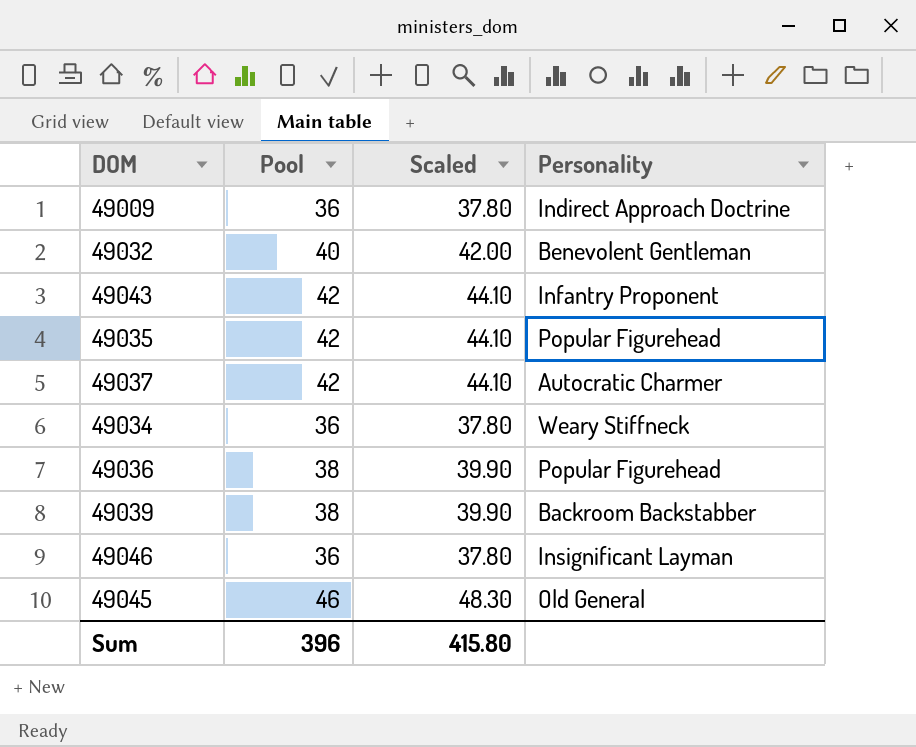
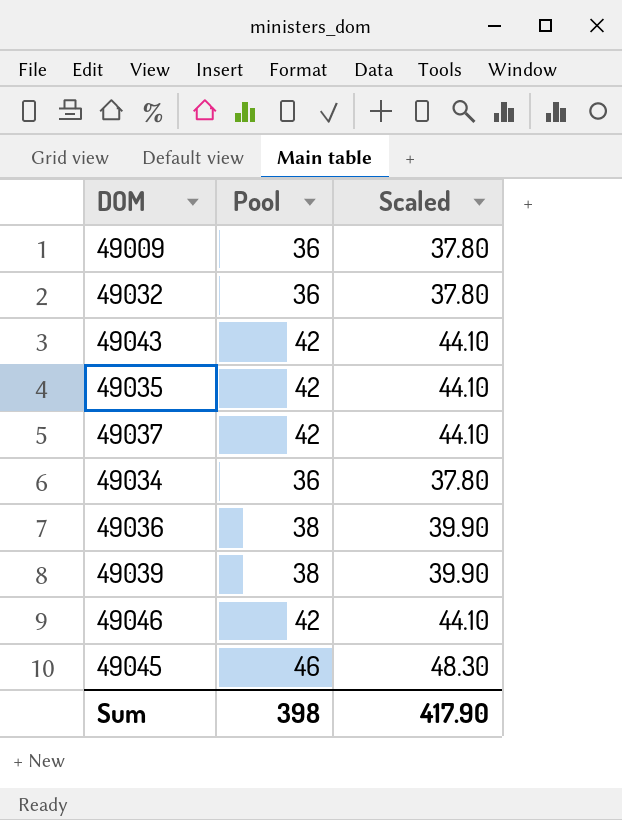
column Personality | position: 4 -> none
49032 | Pool: 40 -> 36
49032 | Scaled: 42.00 -> 37.80
49046 | Pool: 36 -> 42
49046 | Scaled: 37.80 -> 44.10
Sum | Pool: 396 -> 398
Sum | Scaled: 415.80 -> 417.90

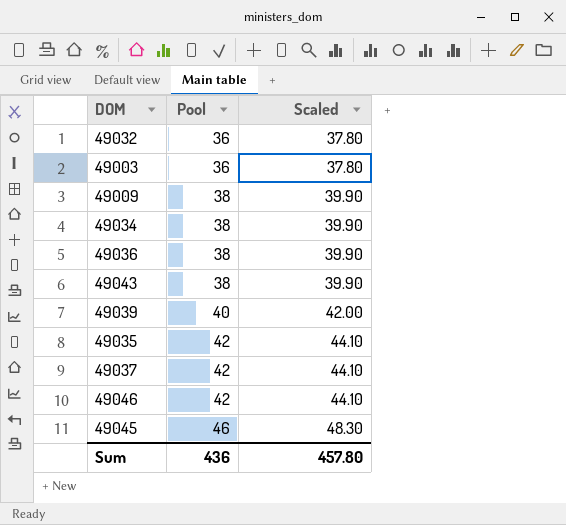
row order: none -> Pool ascending
row 49003: none -> 36 | 37.80
49009 | Pool: 36 -> 38
49009 | Scaled: 37.80 -> 39.90
49034 | Pool: 36 -> 38
49034 | Scaled: 37.80 -> 39.90
49043 | Pool: 42 -> 38
49043 | Scaled: 44.10 -> 39.90
49039 | Pool: 38 -> 40
49039 | Scaled: 39.90 -> 42.00
Sum | Pool: 398 -> 436
Sum | Scaled: 417.90 -> 457.80

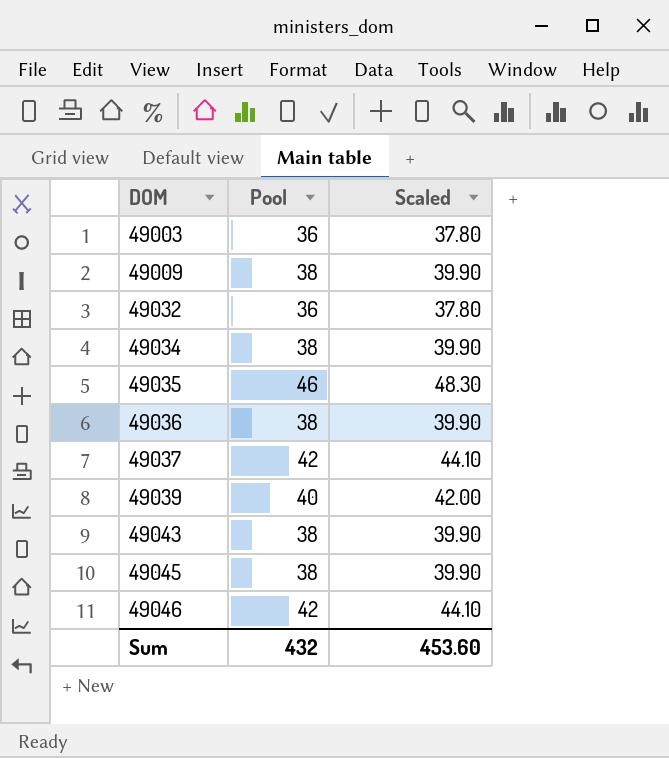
row order: Pool ascending -> DOM ascending
49035 | Pool: 42 -> 46
49035 | Scaled: 44.10 -> 48.30
49045 | Pool: 46 -> 38
49045 | Scaled: 48.30 -> 39.90
Sum | Pool: 436 -> 432
Sum | Scaled: 457.80 -> 453.60

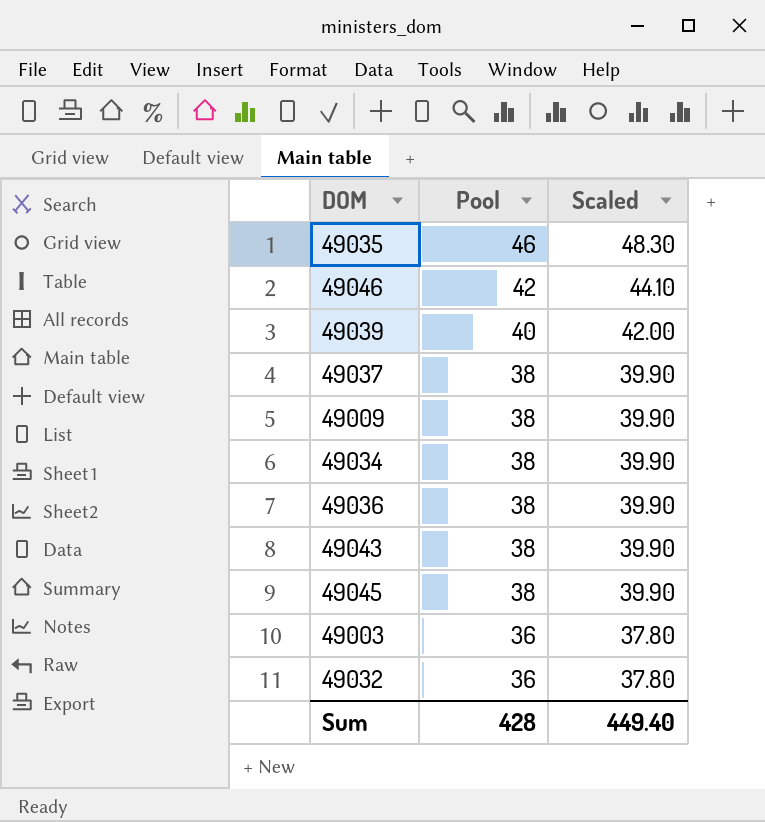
row order: DOM ascending -> Pool descending
49037 | Pool: 42 -> 38
49037 | Scaled: 44.10 -> 39.90
Sum | Pool: 432 -> 428
Sum | Scaled: 453.60 -> 449.40

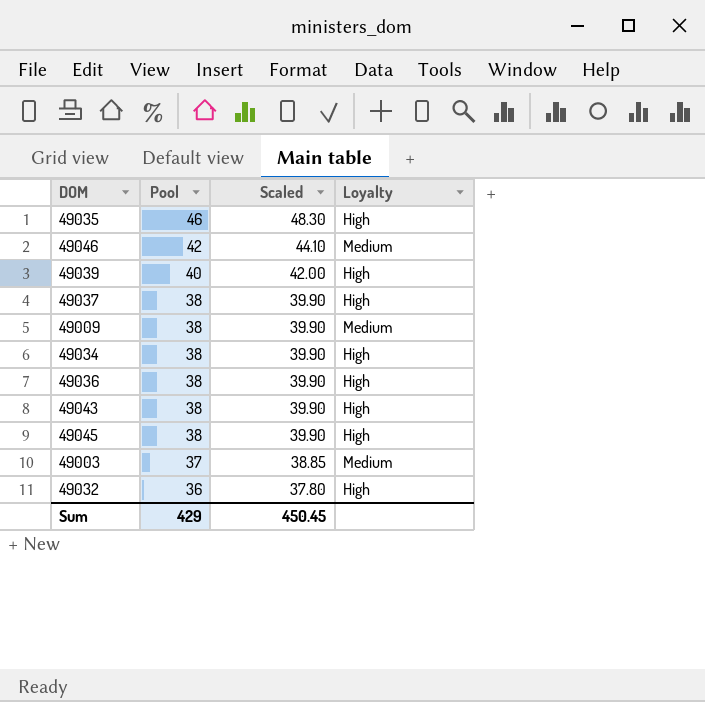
column Loyalty | position: none -> 4
49003 | Pool: 36 -> 37
49003 | Scaled: 37.80 -> 38.85
Sum | Pool: 428 -> 429
Sum | Scaled: 449.40 -> 450.45

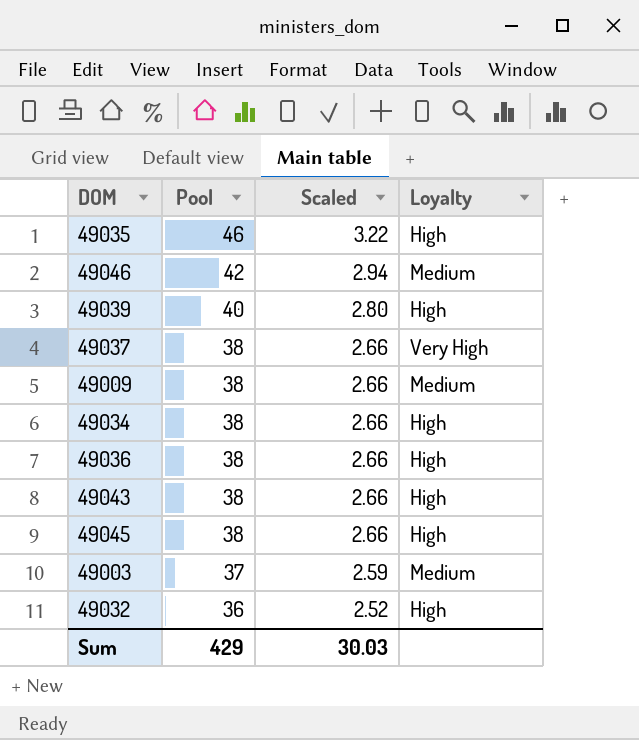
column Scaled | formula: [Pool] * 1.05 -> [Pool] * 0.07
49037 | Loyalty: High -> Very High
Sum | Scaled: 450.45 -> 30.03

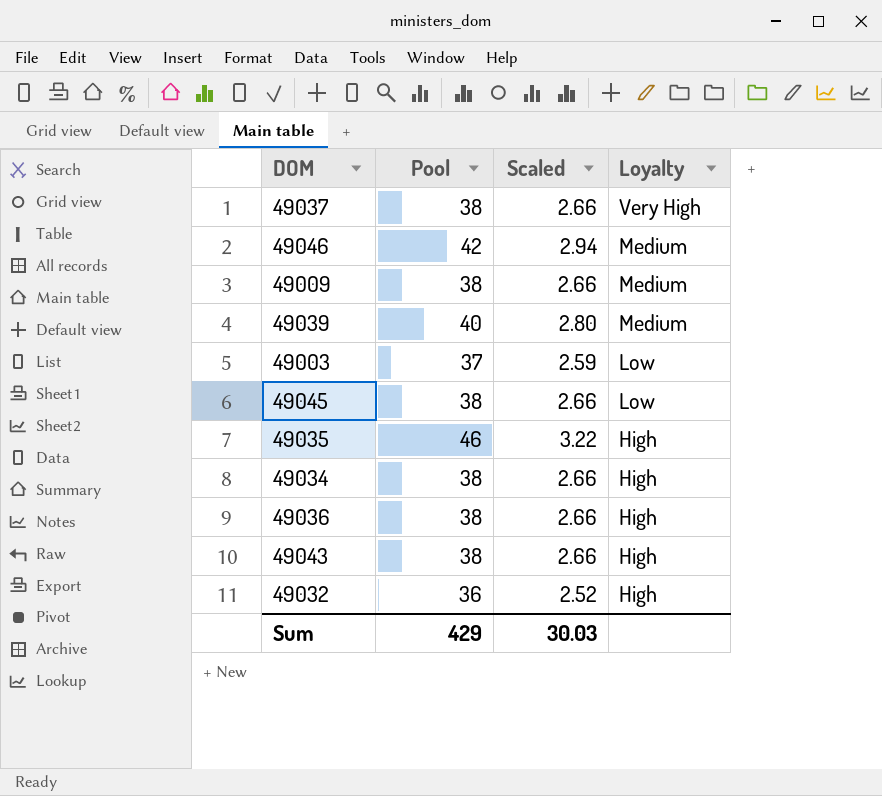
row order: Pool descending -> Loyalty descending
49039 | Loyalty: High -> Medium
49003 | Loyalty: Medium -> Low
49045 | Loyalty: High -> Low

